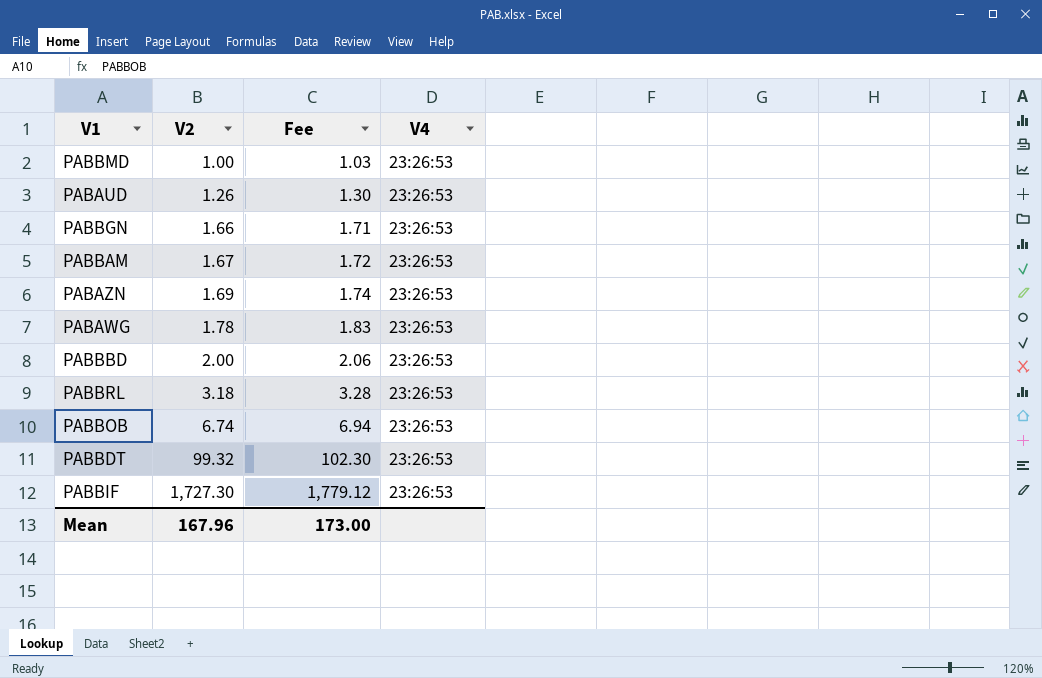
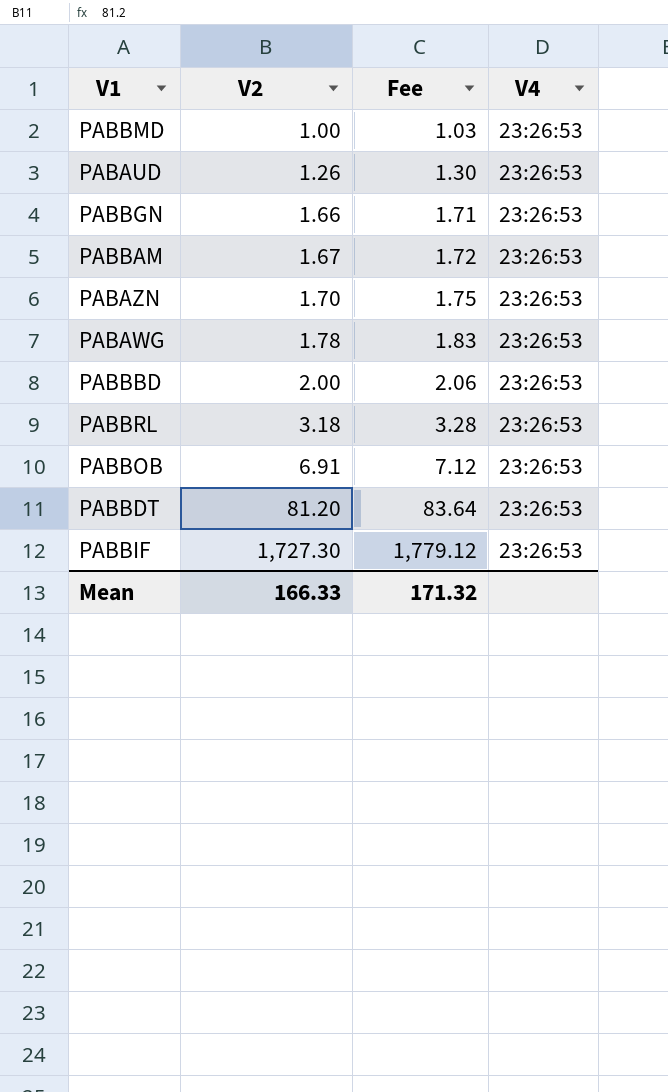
PABAZN | V2: 1.69 -> 1.70
PABAZN | Fee: 1.74 -> 1.75
PABBOB | V2: 6.74 -> 6.91
PABBOB | Fee: 6.94 -> 7.12
PABBDT | V2: 99.32 -> 81.20
PABBDT | Fee: 102.30 -> 83.64
Mean | V2: 167.96 -> 166.33
Mean | Fee: 173.00 -> 171.32

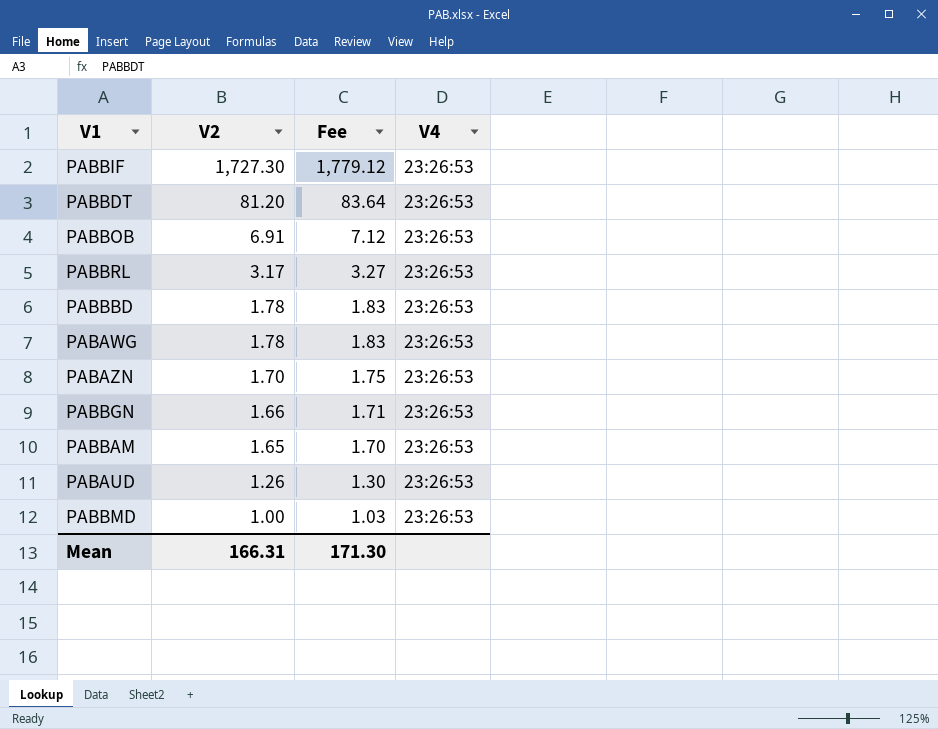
row order: V2 ascending -> V2 descending
PABBRL | V2: 3.18 -> 3.17
PABBRL | Fee: 3.28 -> 3.27
PABBBD | V2: 2.00 -> 1.78
PABBBD | Fee: 2.06 -> 1.83
PABBAM | V2: 1.67 -> 1.65
PABBAM | Fee: 1.72 -> 1.70
Mean | V2: 166.33 -> 166.31
Mean | Fee: 171.32 -> 171.30

